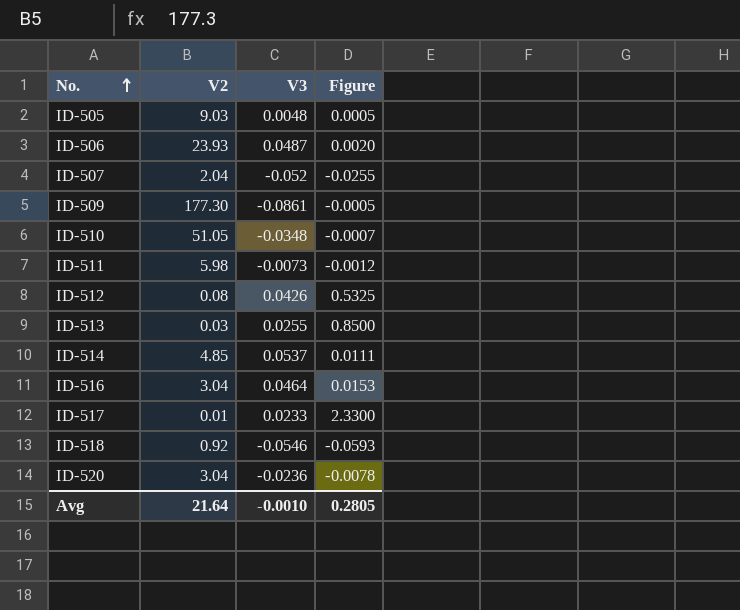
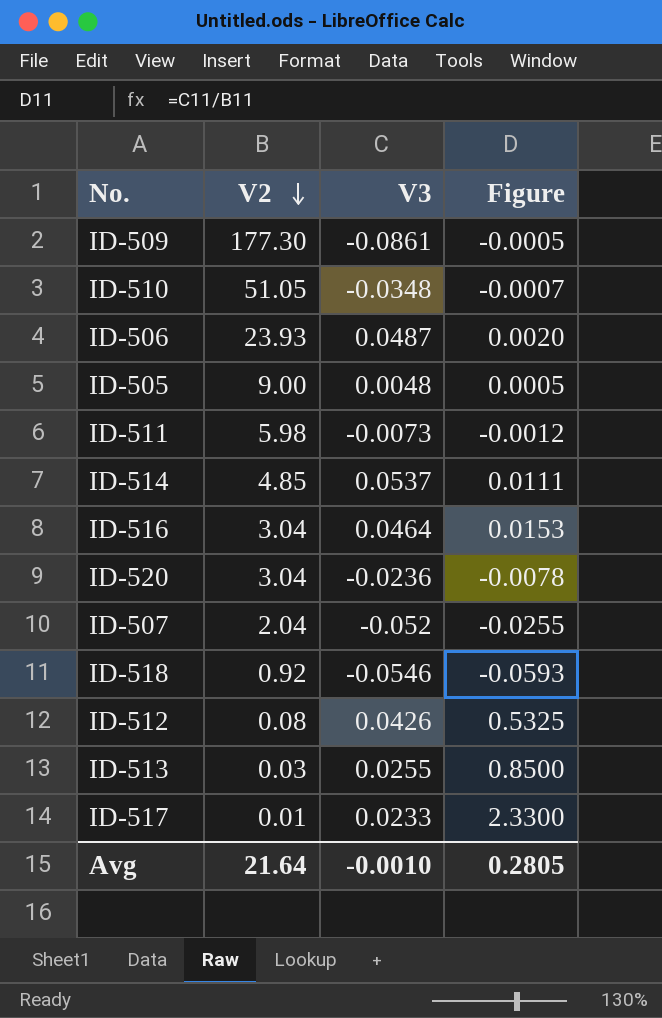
row order: No. ascending -> V2 descending
ID-505 | V2: 9.03 -> 9.00

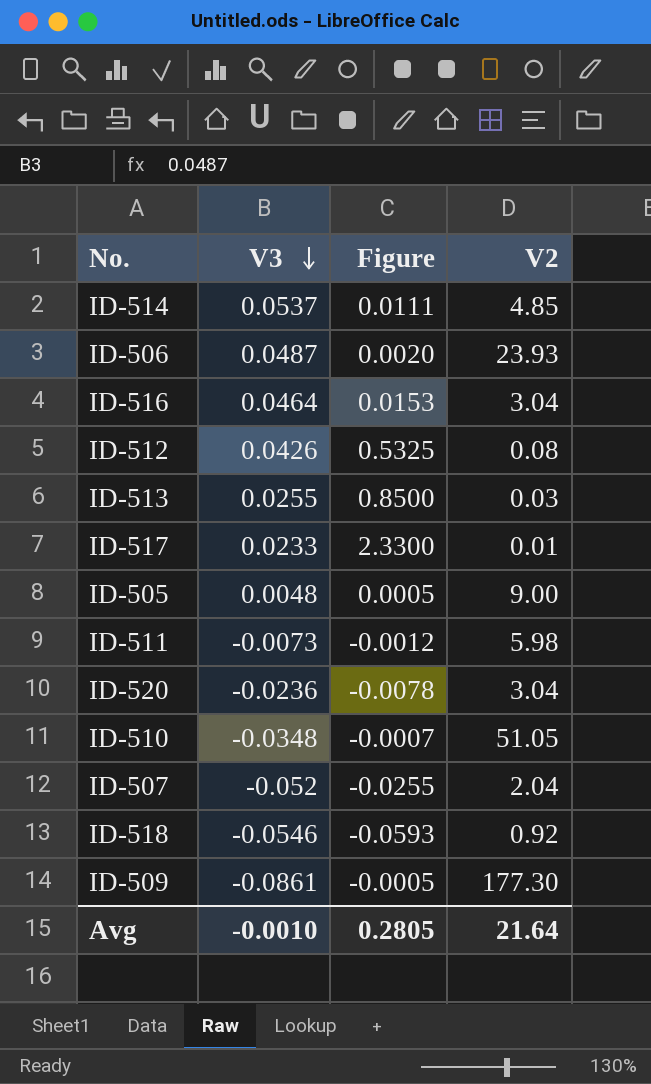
row order: V2 descending -> V3 descending
column V2 | position: 2 -> 4

